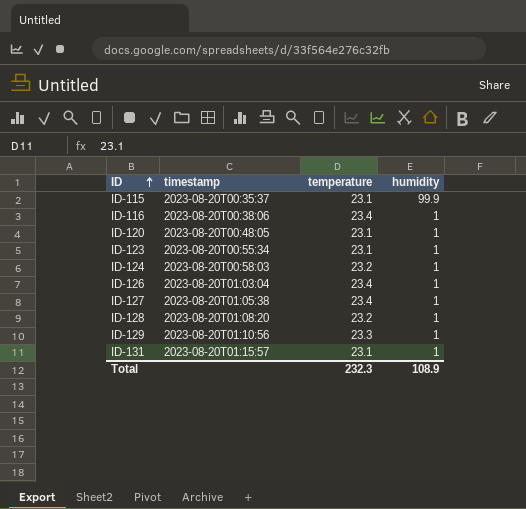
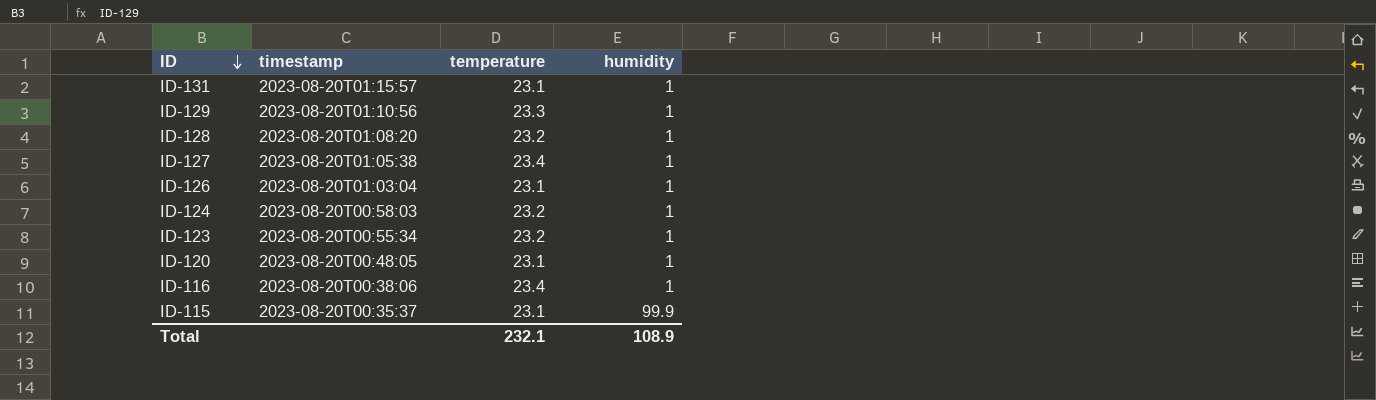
row order: ID ascending -> ID descending
ID-126 | temperature: 23.4 -> 23.1
ID-123 | temperature: 23.1 -> 23.2
Total | temperature: 232.3 -> 232.1

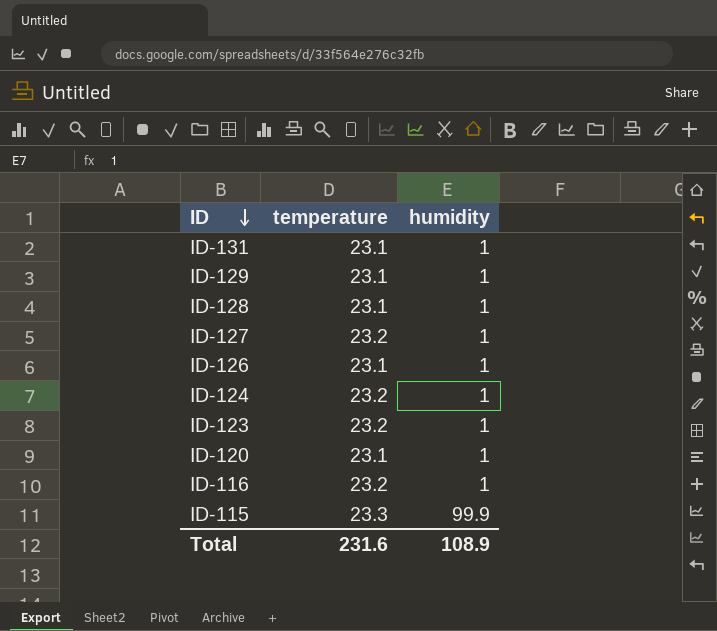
column timestamp | position: 2 -> none
ID-129 | temperature: 23.3 -> 23.1
ID-128 | temperature: 23.2 -> 23.1
ID-127 | temperature: 23.4 -> 23.2
ID-116 | temperature: 23.4 -> 23.2
ID-115 | temperature: 23.1 -> 23.3
Total | temperature: 232.1 -> 231.6

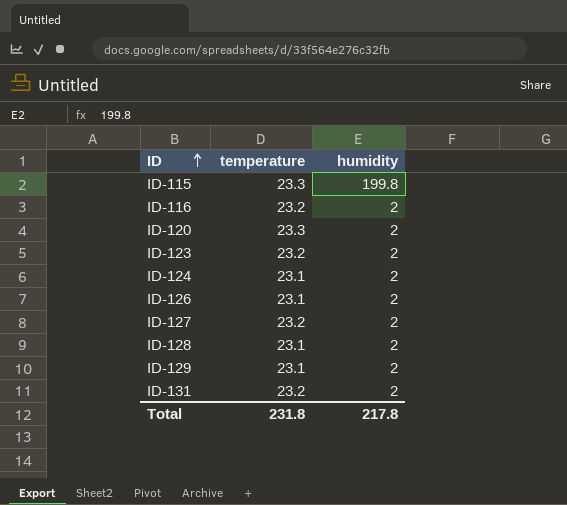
row order: ID descending -> ID ascending
ID-115 | humidity: 99.9 -> 199.8
ID-116 | humidity: 1 -> 2
ID-120 | temperature: 23.1 -> 23.3
ID-120 | humidity: 1 -> 2
ID-123 | humidity: 1 -> 2
ID-124 | temperature: 23.2 -> 23.1
ID-124 | humidity: 1 -> 2
ID-126 | humidity: 1 -> 2
ID-127 | humidity: 1 -> 2
ID-128 | humidity: 1 -> 2
ID-129 | humidity: 1 -> 2
ID-131 | temperature: 23.1 -> 23.2
ID-131 | humidity: 1 -> 2
Total | temperature: 231.6 -> 231.8
Total | humidity: 108.9 -> 217.8

